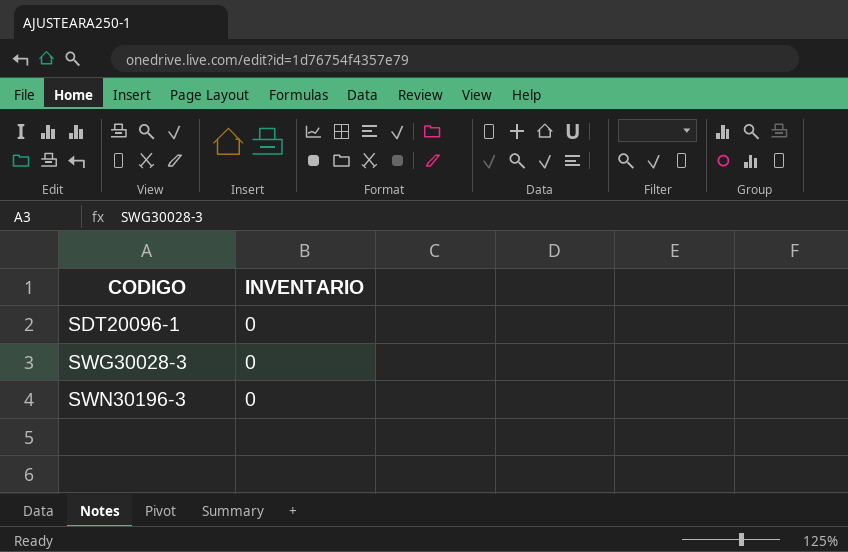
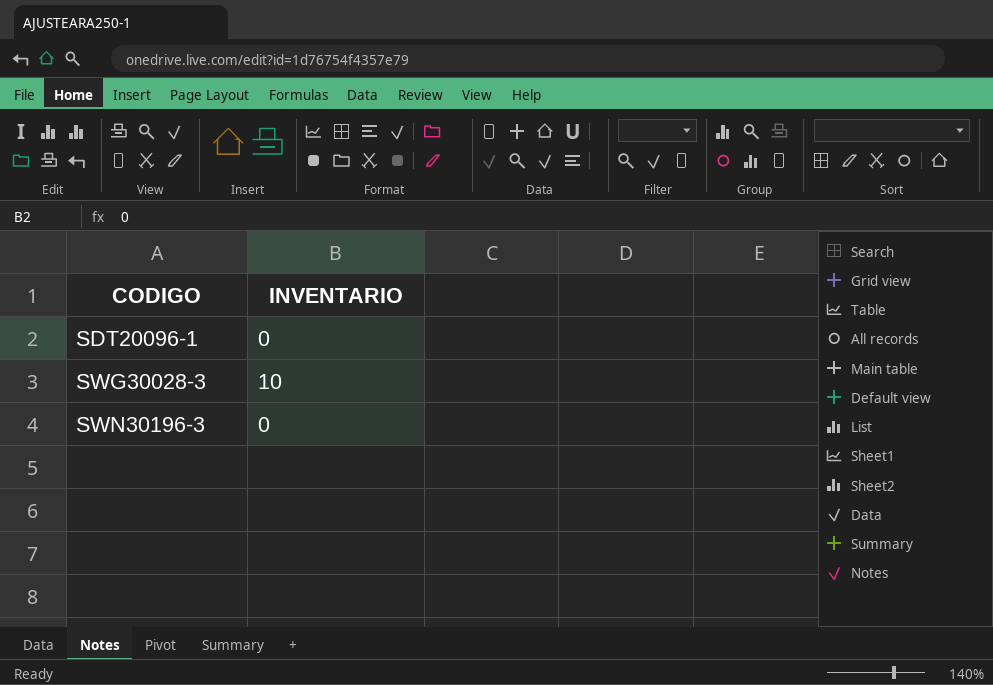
SWG30028-3 | INVENTARIO: 0 -> 10

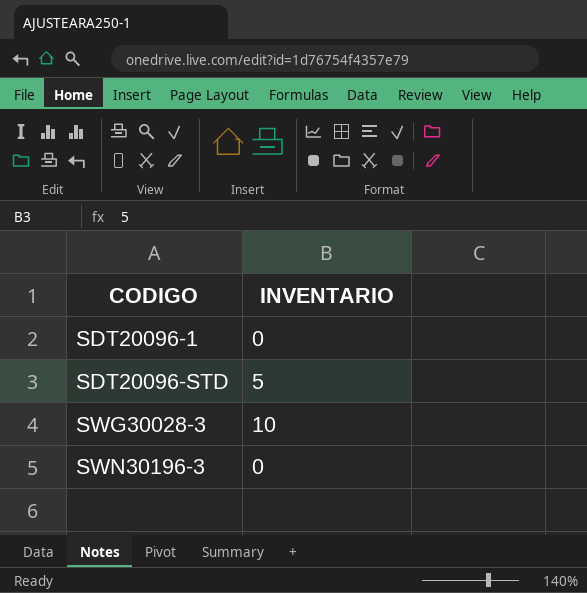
row SDT20096-STD: none -> 5

